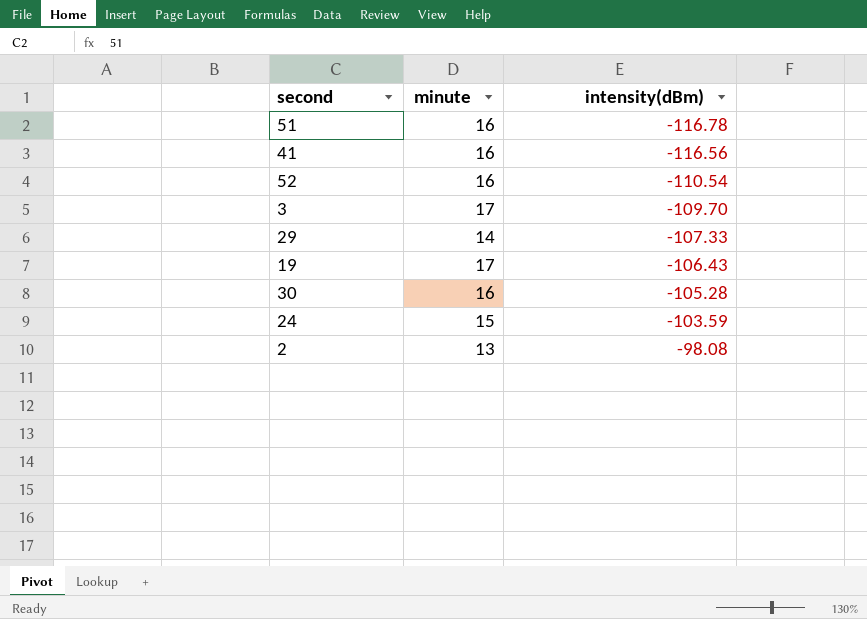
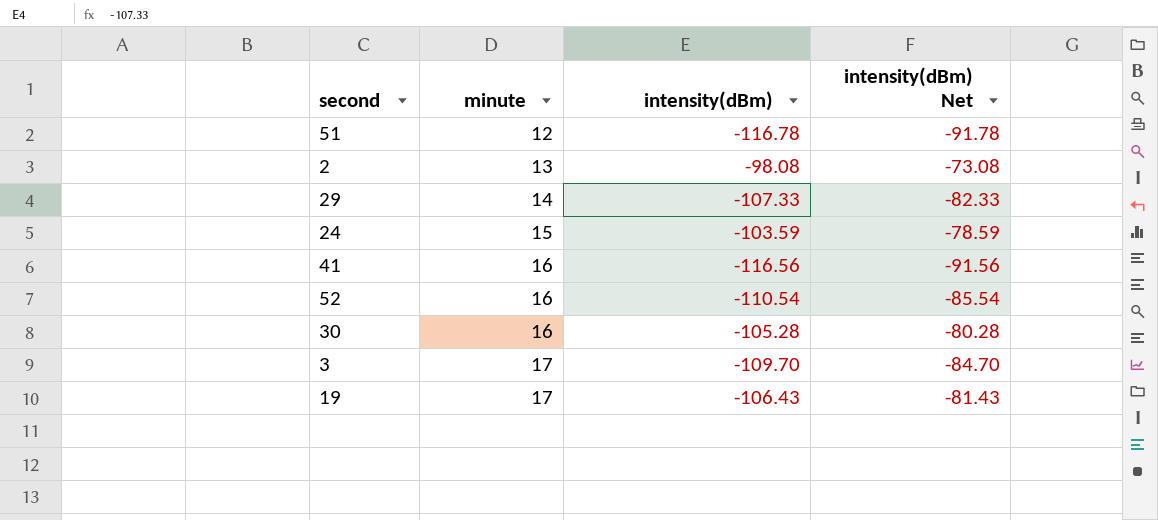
row order: intensity(dBm) ascending -> minute ascending
column intensity(dBm) Net | formula: none -> [intensity(dBm)] + 25
51 | minute: 16 -> 12

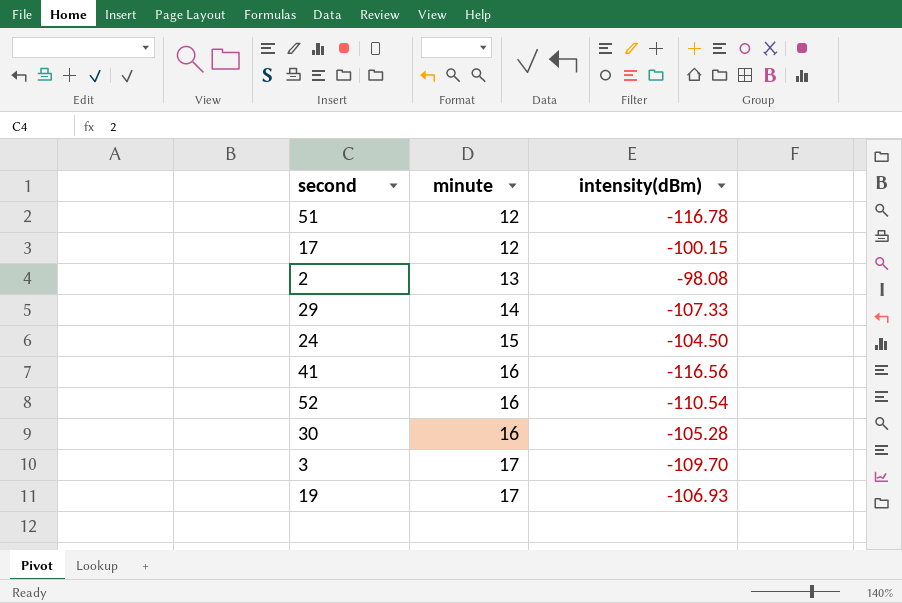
column intensity(dBm) Net | formula: [intensity(dBm)] + 25 -> none
row 17: none -> 12 | -100.15
24 | intensity(dBm): -103.59 -> -104.50
19 | intensity(dBm): -106.43 -> -106.93

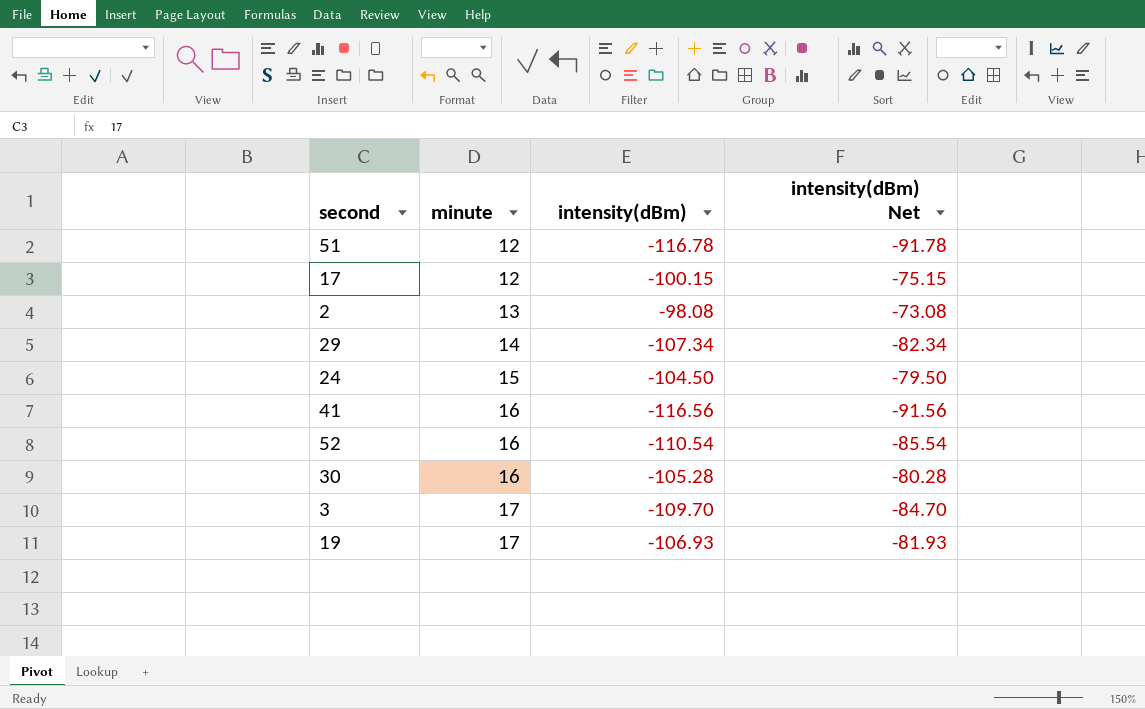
column intensity(dBm) Net | formula: none -> [intensity(dBm)] + 25
29 | intensity(dBm): -107.33 -> -107.34

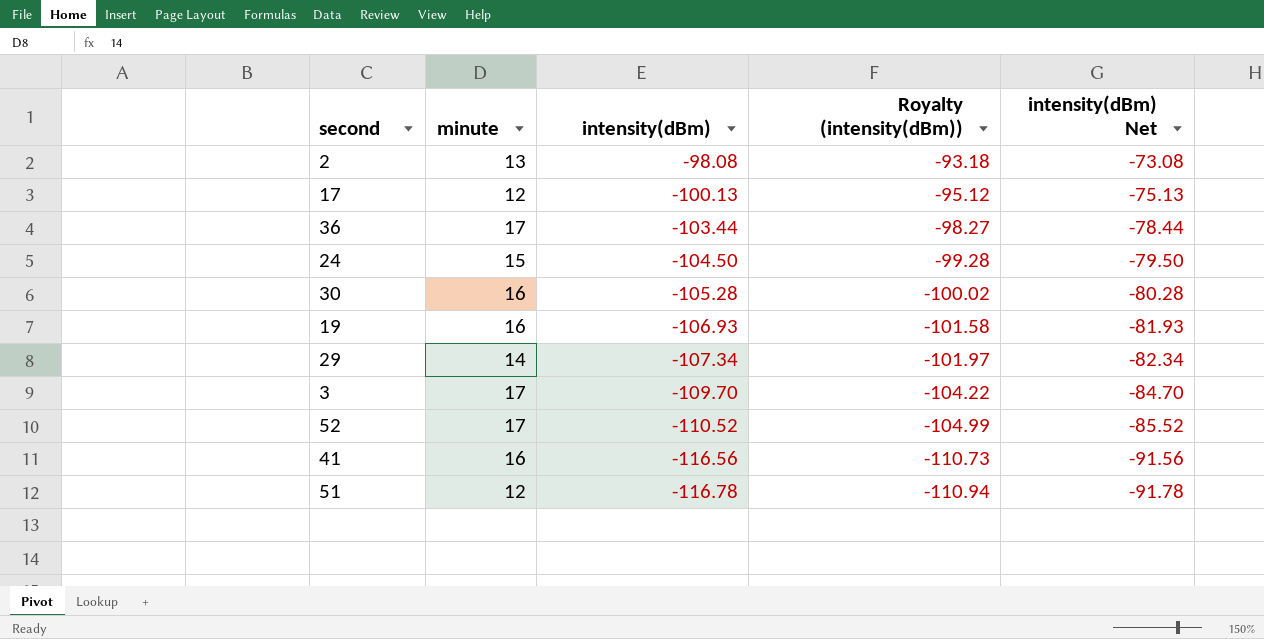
row order: minute ascending -> intensity(dBm) descending
column Royalty (intensity(dBm)) | formula: none -> [intensity(dBm)] * 0.95
17 | intensity(dBm): -100.15 -> -100.13
17 | intensity(dBm) Net: -75.15 -> -75.13
row 36: none -> 17 | -103.44 | -98.27 | -78.44
19 | minute: 17 -> 16
52 | minute: 16 -> 17
52 | intensity(dBm): -110.54 -> -110.52
52 | intensity(dBm) Net: -85.54 -> -85.52

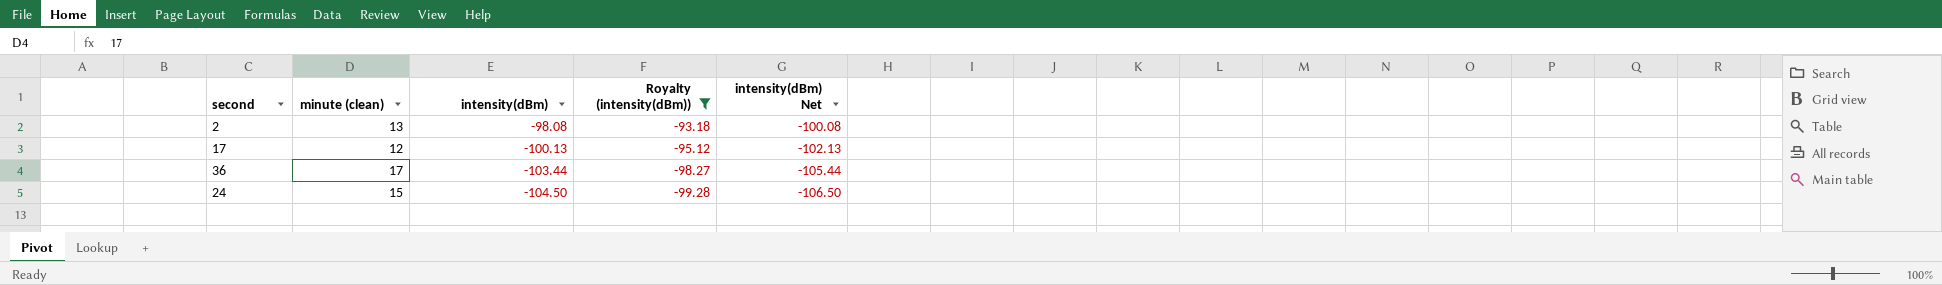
filter: none -> Royalty (intensity(dBm)) >= -99.28
column name: minute -> minute (clean)
column intensity(dBm) Net | formula: [intensity(dBm)] + 25 -> [intensity(dBm)] - 2

